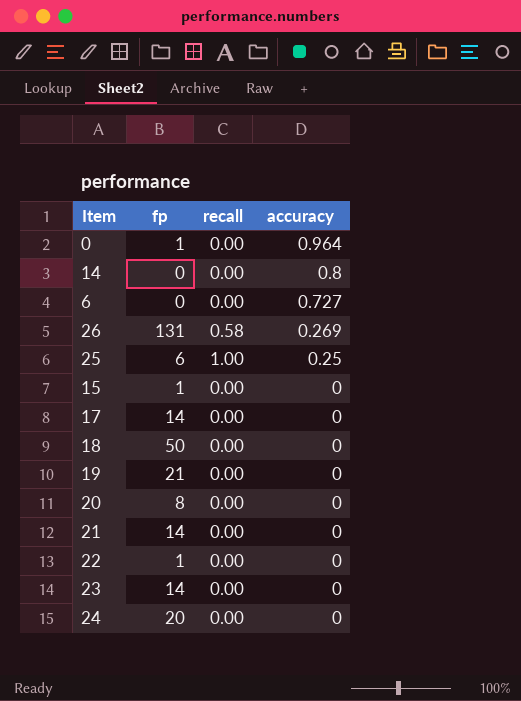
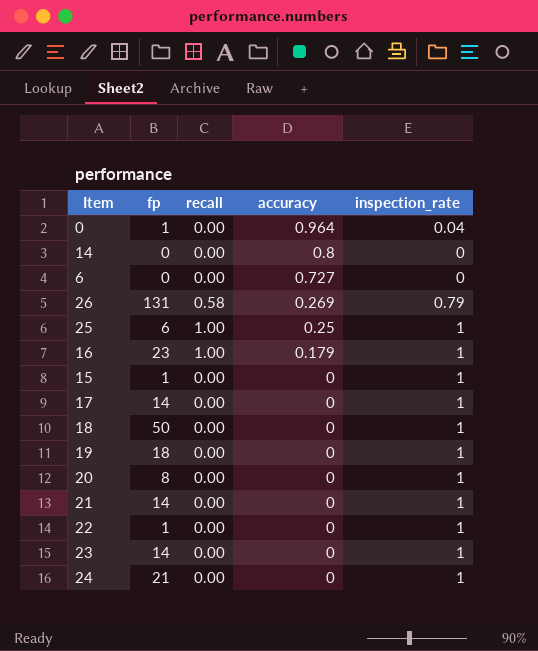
column inspection_rate | position: none -> 5
row 16: none -> 23 | 1.00 | 0.179 | 1
19 | fp: 21 -> 18
24 | fp: 20 -> 21

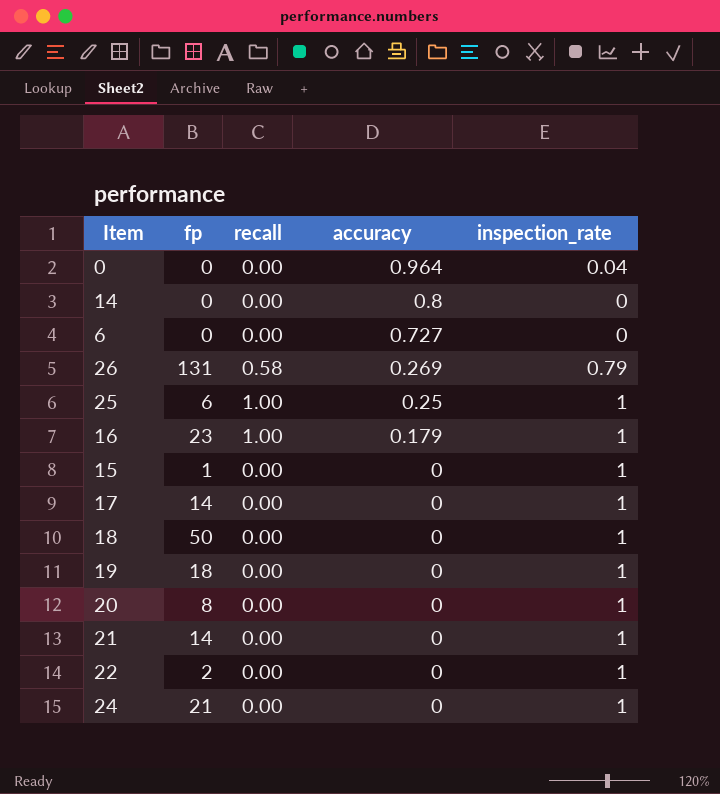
row 23: 14 | 0.00 | 0 | 1 -> none
0 | fp: 1 -> 0
22 | fp: 1 -> 2

